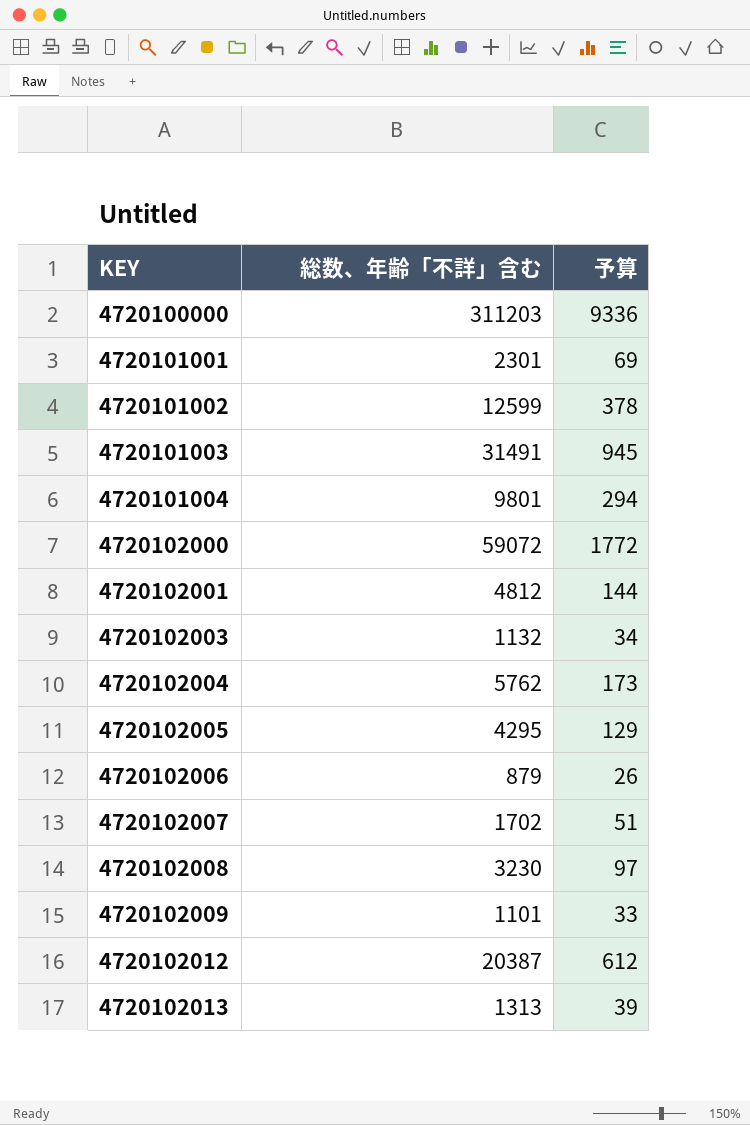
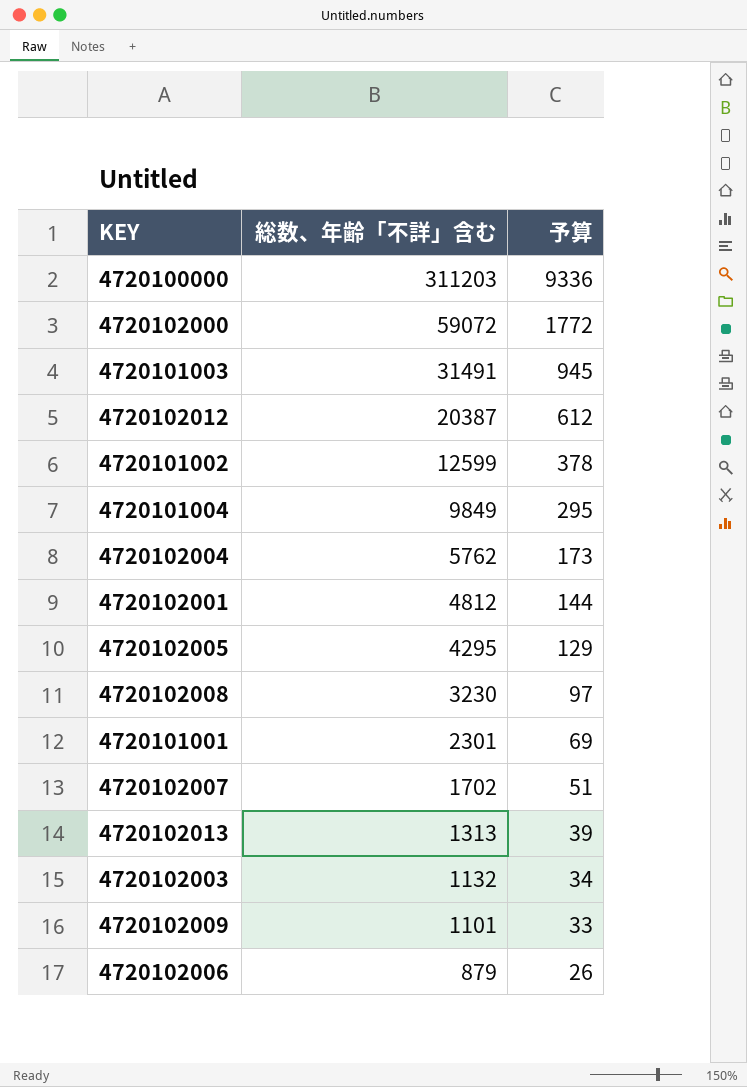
row order: KEY ascending -> 総数、年齢「不詳」含む descending
4720101004 | 総数、年齢「不詳」含む: 9801 -> 9849
4720101004 | 予算: 294 -> 295

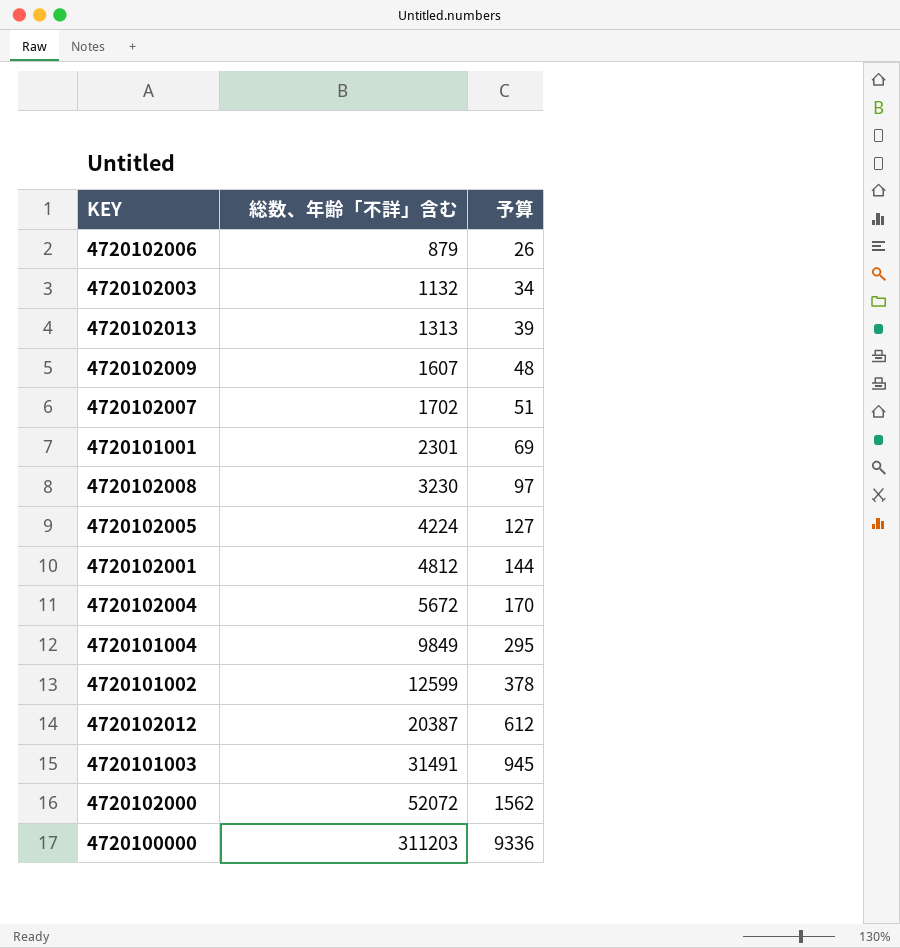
row order: 総数、年齢「不詳」含む descending -> 総数、年齢「不詳」含む ascending
4720102009 | 総数、年齢「不詳」含む: 1101 -> 1607
4720102009 | 予算: 33 -> 48
4720102005 | 総数、年齢「不詳」含む: 4295 -> 4224
4720102005 | 予算: 129 -> 127
4720102004 | 総数、年齢「不詳」含む: 5762 -> 5672
4720102004 | 予算: 173 -> 170
4720102000 | 総数、年齢「不詳」含む: 59072 -> 52072
4720102000 | 予算: 1772 -> 1562

